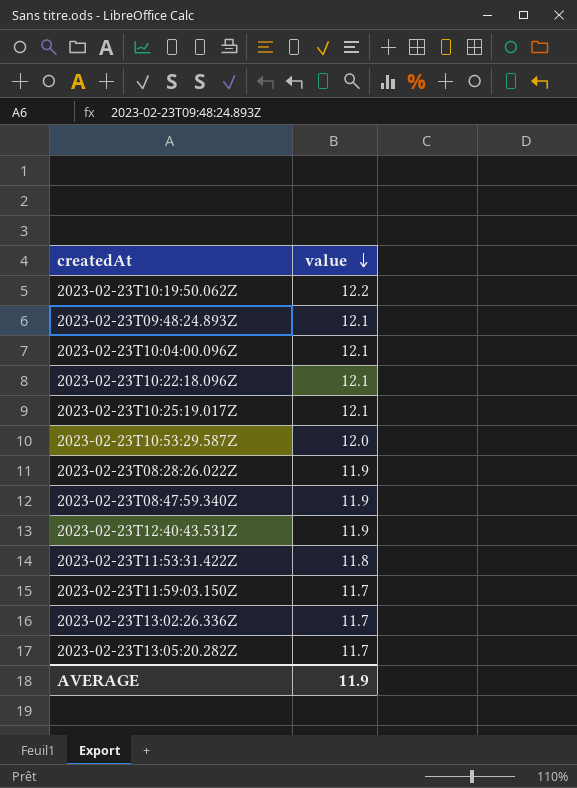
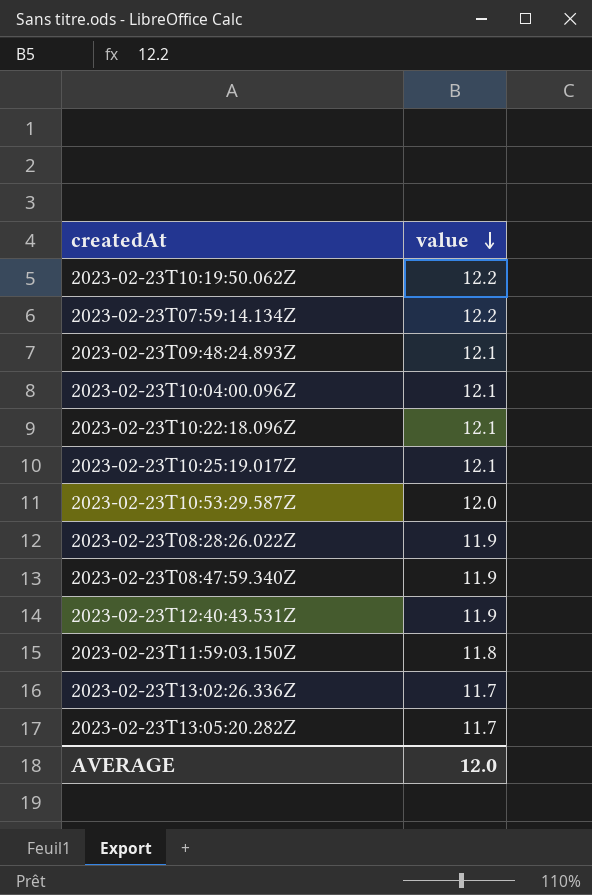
row 2023-02-23T11:53:31.422Z: 11.8 -> none
row 2023-02-23T07:59:14.134Z: none -> 12.2
2023-02-23T11:59:03.150Z | value: 11.7 -> 11.8
AVERAGE | value: 11.9 -> 12.0

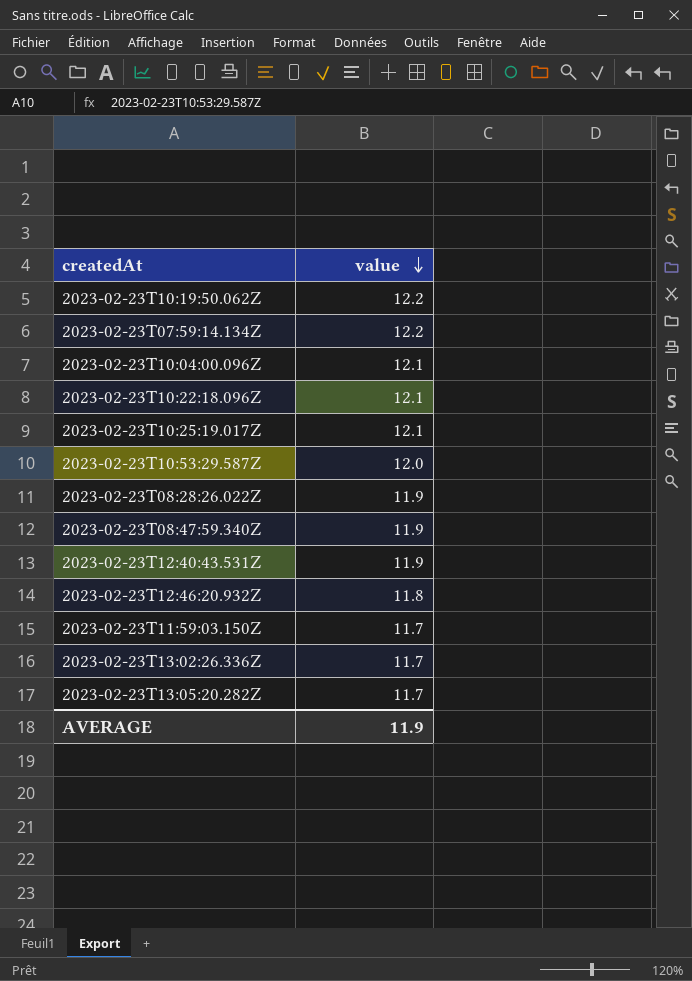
row 2023-02-23T09:48:24.893Z: 12.1 -> none
row 2023-02-23T12:46:20.932Z: none -> 11.8
2023-02-23T11:59:03.150Z | value: 11.8 -> 11.7
AVERAGE | value: 12.0 -> 11.9

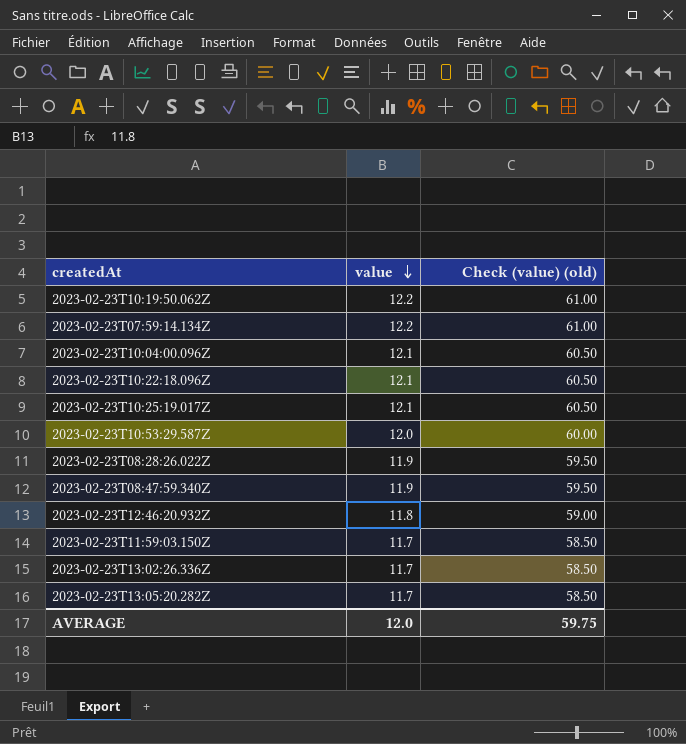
column Check (value) (old) | formula: none -> [value] * 5
row 2023-02-23T12:40:43.531Z: 11.9 -> none
AVERAGE | value: 11.9 -> 12.0

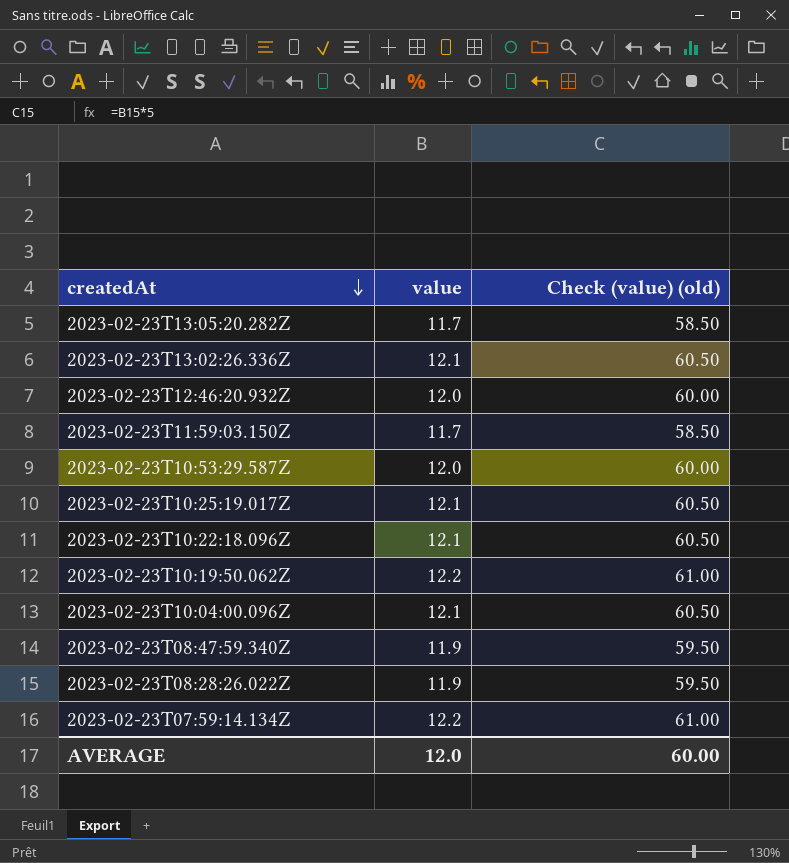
row order: value descending -> createdAt descending
2023-02-23T13:02:26.336Z | value: 11.7 -> 12.1
2023-02-23T13:02:26.336Z | Check (value) (old): 58.50 -> 60.50
2023-02-23T12:46:20.932Z | value: 11.8 -> 12.0
2023-02-23T12:46:20.932Z | Check (value) (old): 59.00 -> 60.00
AVERAGE | Check (value) (old): 59.75 -> 60.00

